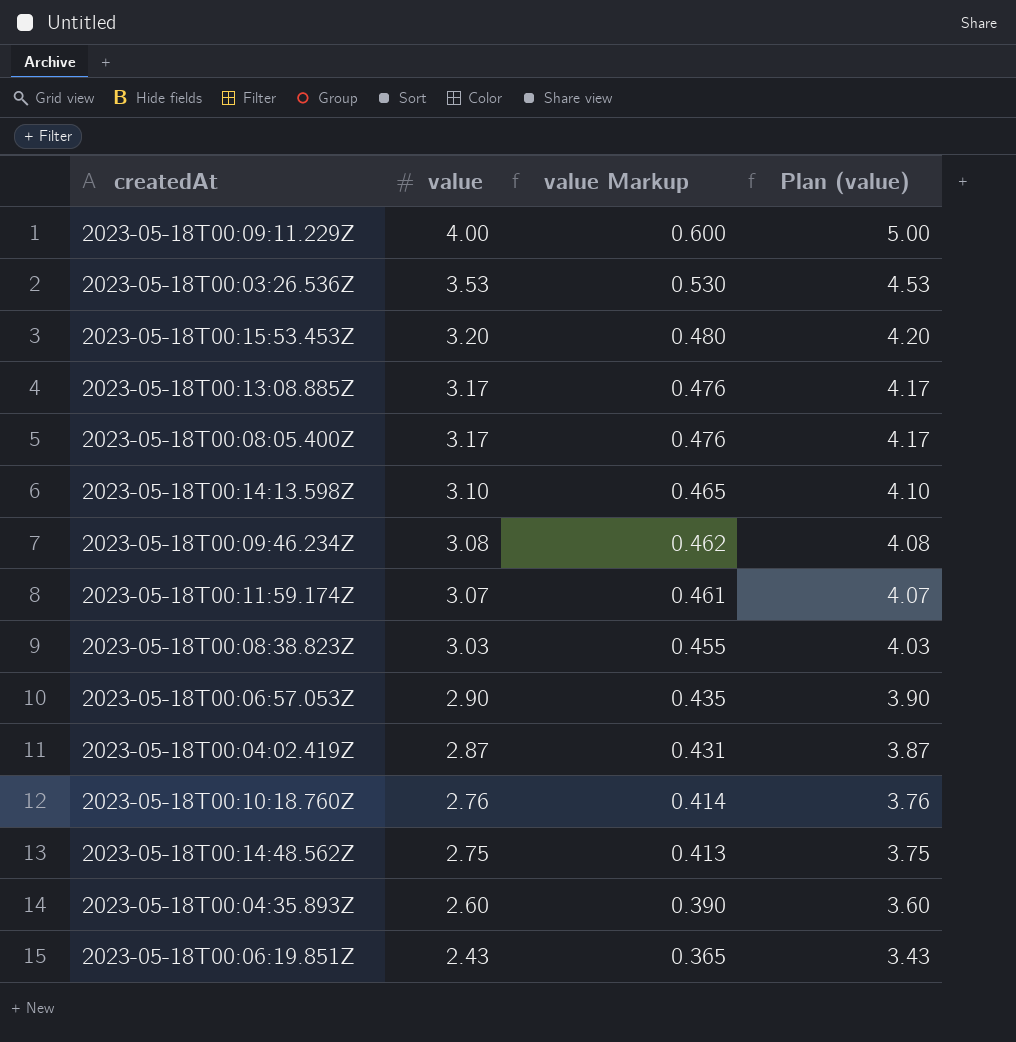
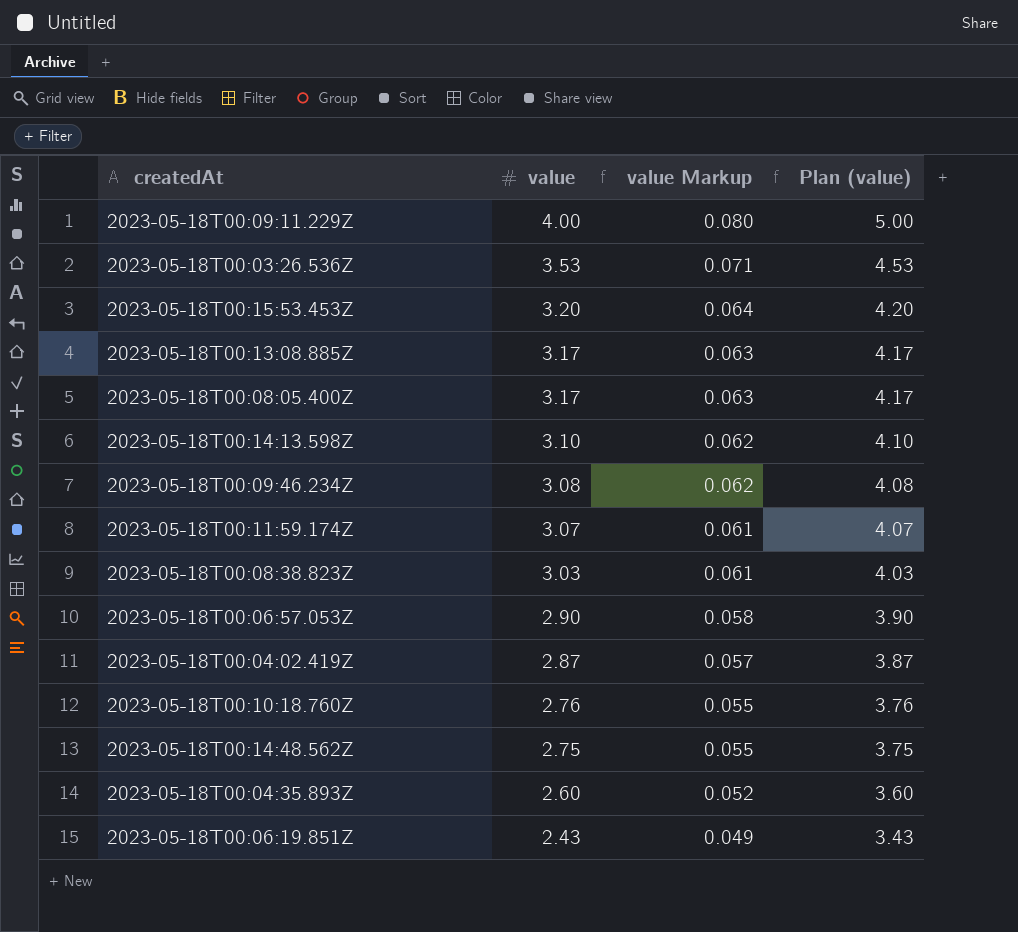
column value Markup | formula: [value] * 0.15 -> [value] * 0.02

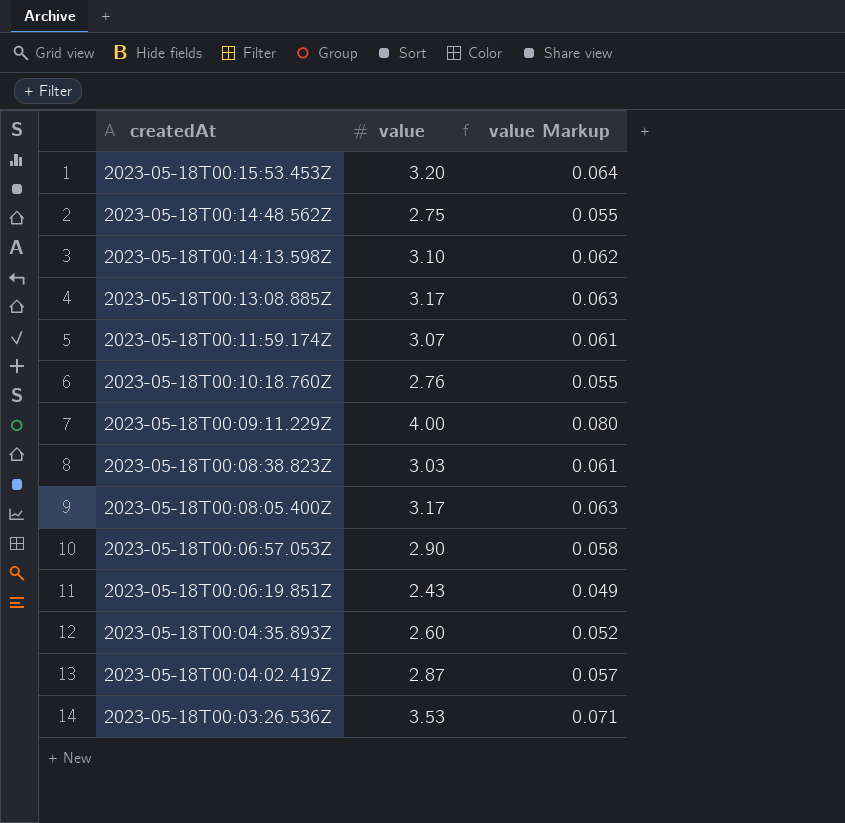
row order: value descending -> createdAt descending
column Plan (value) | formula: [value] + 1 -> none
row 2023-05-18T00:09:46.234Z: 3.08 | 0.062 | 4.08 -> none

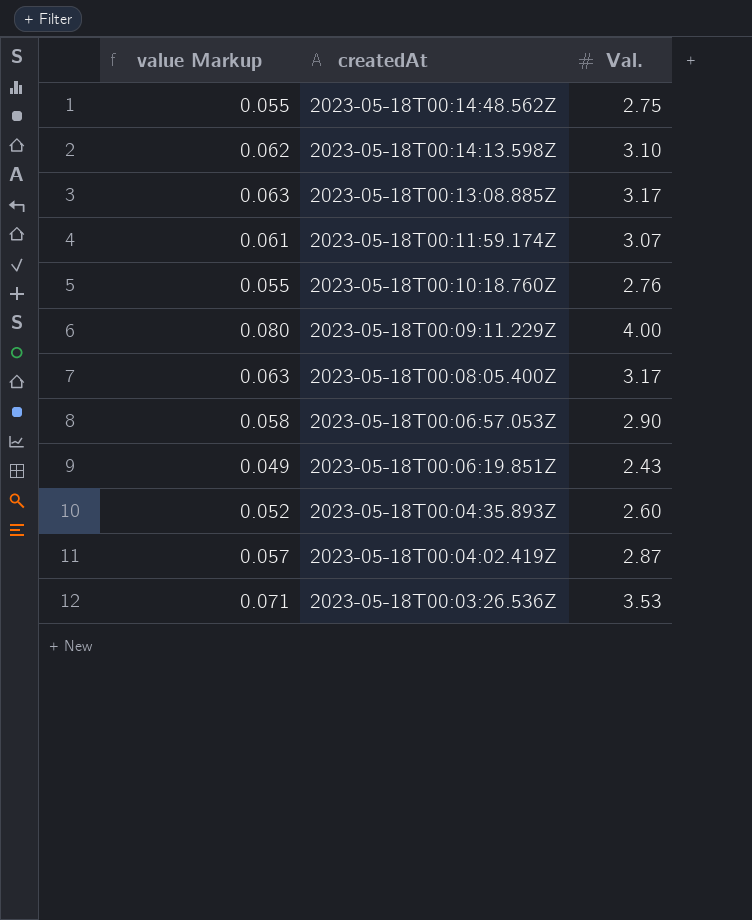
column value Markup | position: 3 -> 1
column name: value -> Val.
row 2023-05-18T00:15:53.453Z: 3.20 | 0.064 -> none
row 2023-05-18T00:08:38.823Z: 3.03 | 0.061 -> none

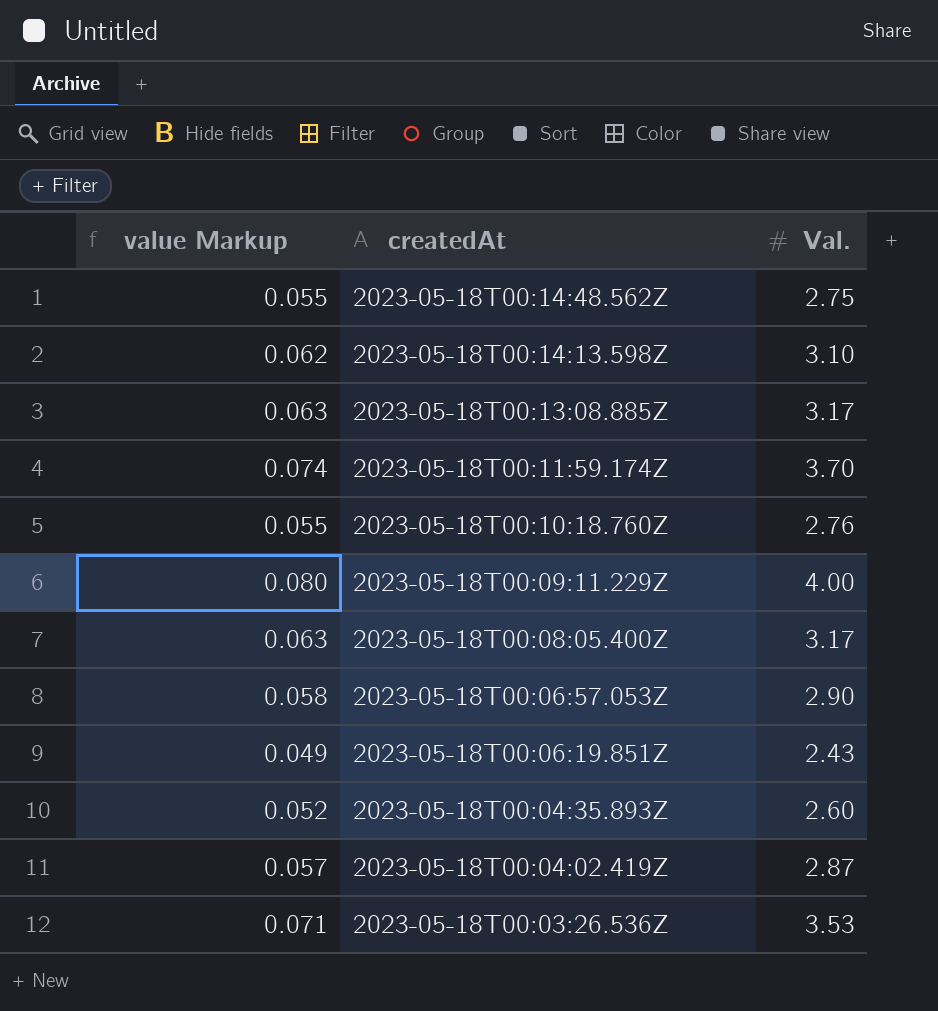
2023-05-18T00:11:59.174Z | value Markup: 0.061 -> 0.074
2023-05-18T00:11:59.174Z | Val.: 3.07 -> 3.70

